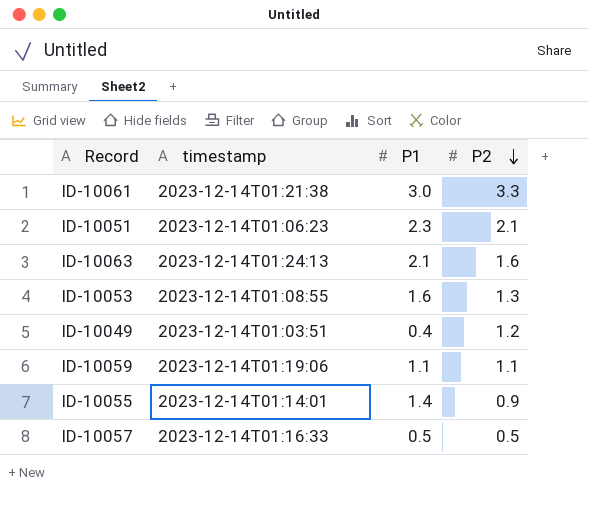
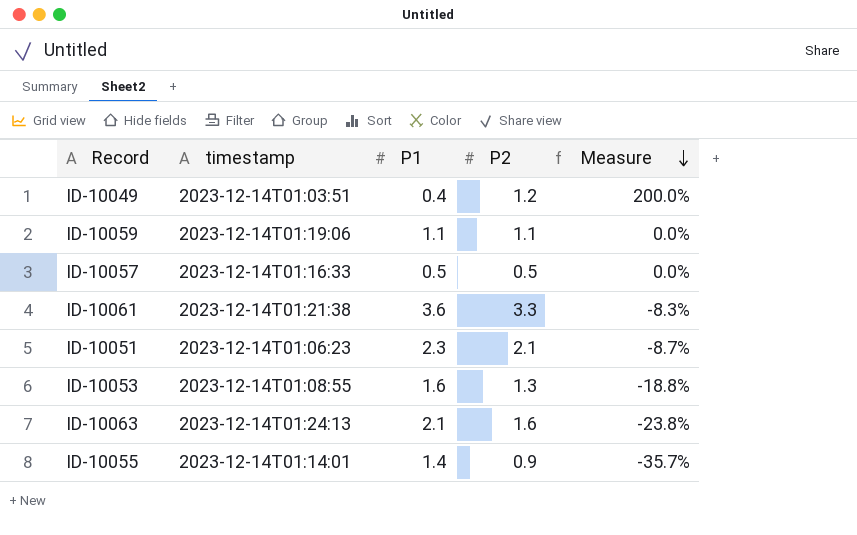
row order: P2 descending -> Measure descending
column Measure | formula: none -> ([P2] - [P1]) / [P1]
ID-10061 | P1: 3.0 -> 3.6

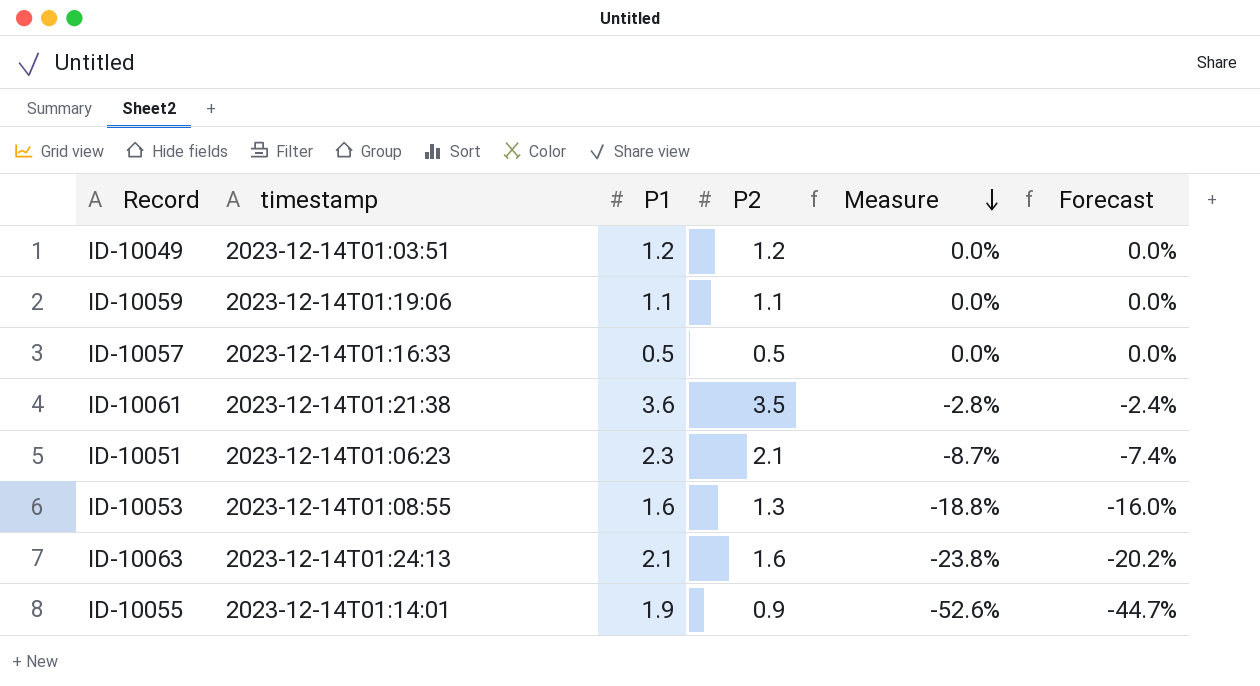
column Forecast | formula: none -> [Measure] * 0.85
ID-10049 | P1: 0.4 -> 1.2
ID-10049 | Measure: 200.0% -> 0.0%
ID-10061 | P2: 3.3 -> 3.5
ID-10061 | Measure: -8.3% -> -2.8%
ID-10055 | P1: 1.4 -> 1.9
ID-10055 | Measure: -35.7% -> -52.6%

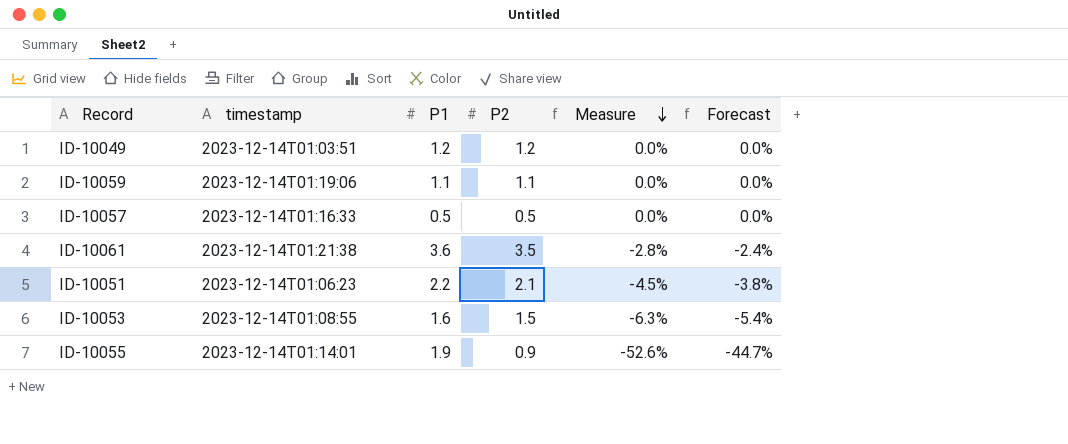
row ID-10063: 2023-12-14T01:24:13 | 2.1 | 1.6 | -23.8% | -20.2% -> none
ID-10051 | P1: 2.3 -> 2.2
ID-10051 | Measure: -8.7% -> -4.5%
ID-10051 | Forecast: -7.4% -> -3.8%
ID-10053 | P2: 1.3 -> 1.5
ID-10053 | Measure: -18.8% -> -6.3%
ID-10053 | Forecast: -16.0% -> -5.4%

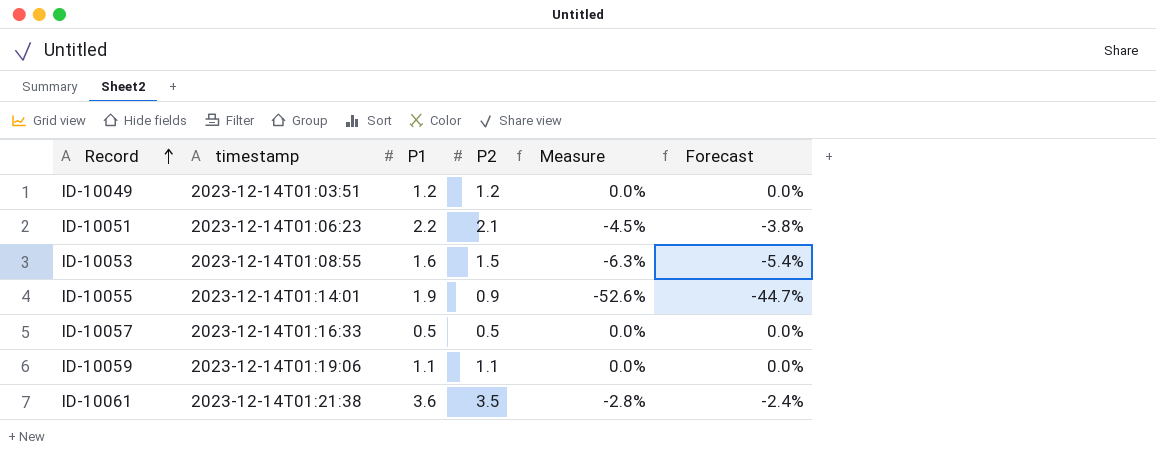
row order: Measure descending -> Record ascending

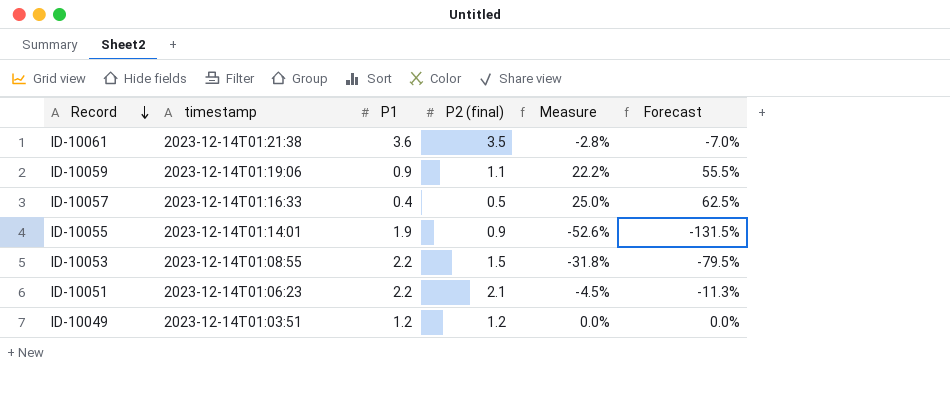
row order: Record ascending -> Record descending
column name: P2 -> P2 (final)
column Forecast | formula: [Measure] * 0.85 -> [Measure] * 2.5
ID-10059 | P1: 1.1 -> 0.9
ID-10059 | Measure: 0.0% -> 22.2%
ID-10057 | P1: 0.5 -> 0.4
ID-10057 | Measure: 0.0% -> 25.0%
ID-10053 | P1: 1.6 -> 2.2
ID-10053 | Measure: -6.3% -> -31.8%

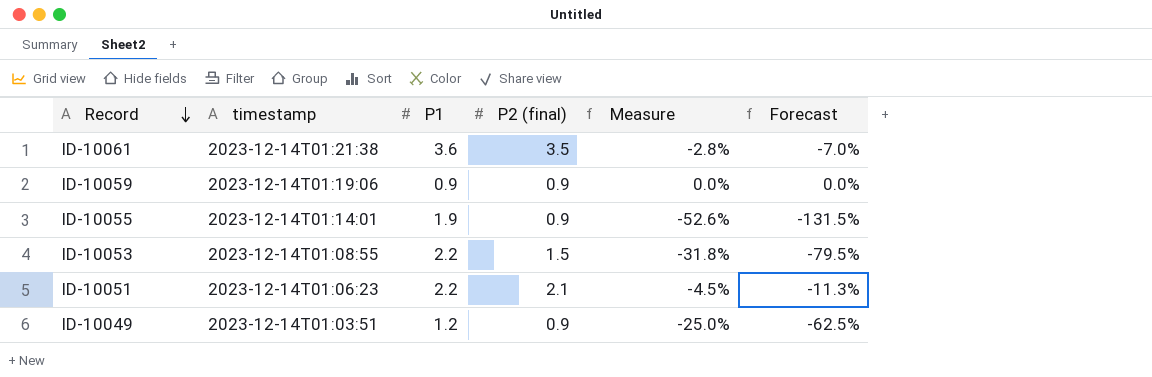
row ID-10057: 2023-12-14T01:16:33 | 0.4 | 0.5 | 25.0% | 62.5% -> none
ID-10059 | P2 (final): 1.1 -> 0.9
ID-10059 | Measure: 22.2% -> 0.0%
ID-10059 | Forecast: 55.5% -> 0.0%
ID-10049 | P2 (final): 1.2 -> 0.9
ID-10049 | Measure: 0.0% -> -25.0%
ID-10049 | Forecast: 0.0% -> -62.5%

